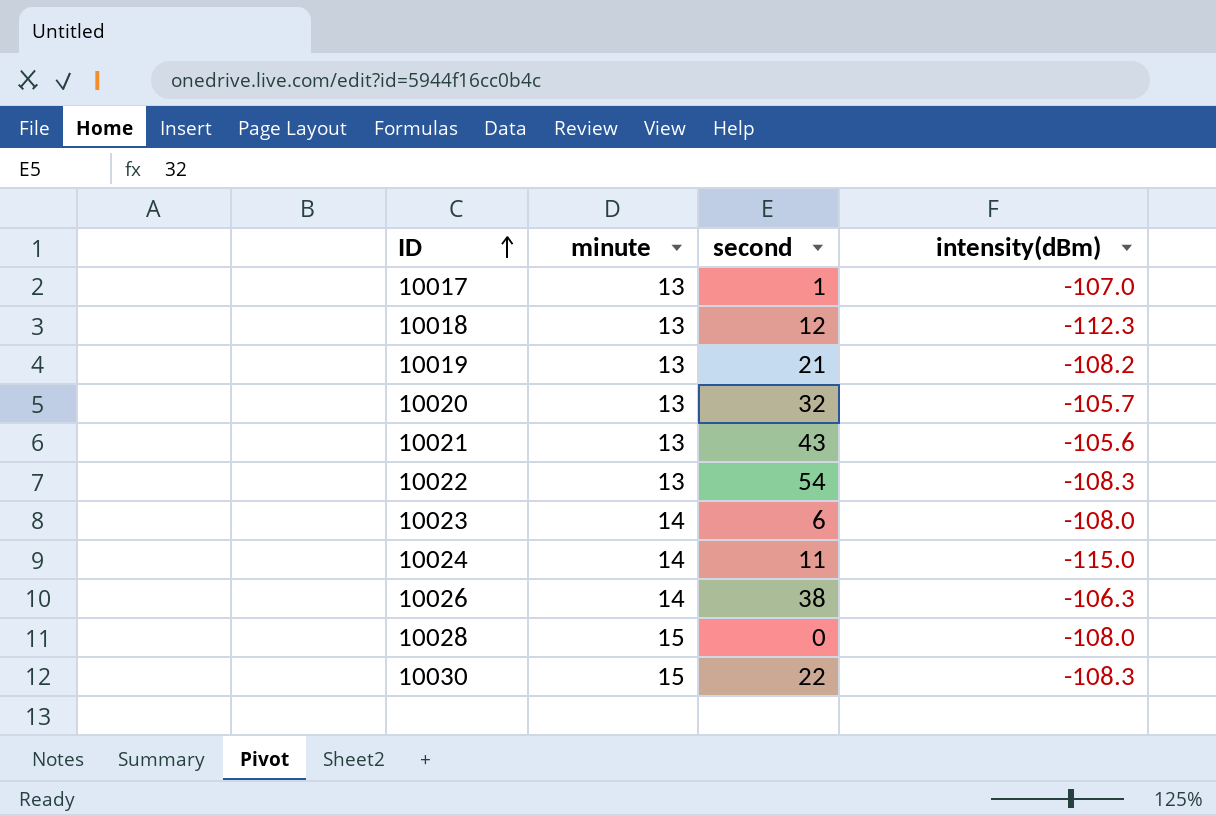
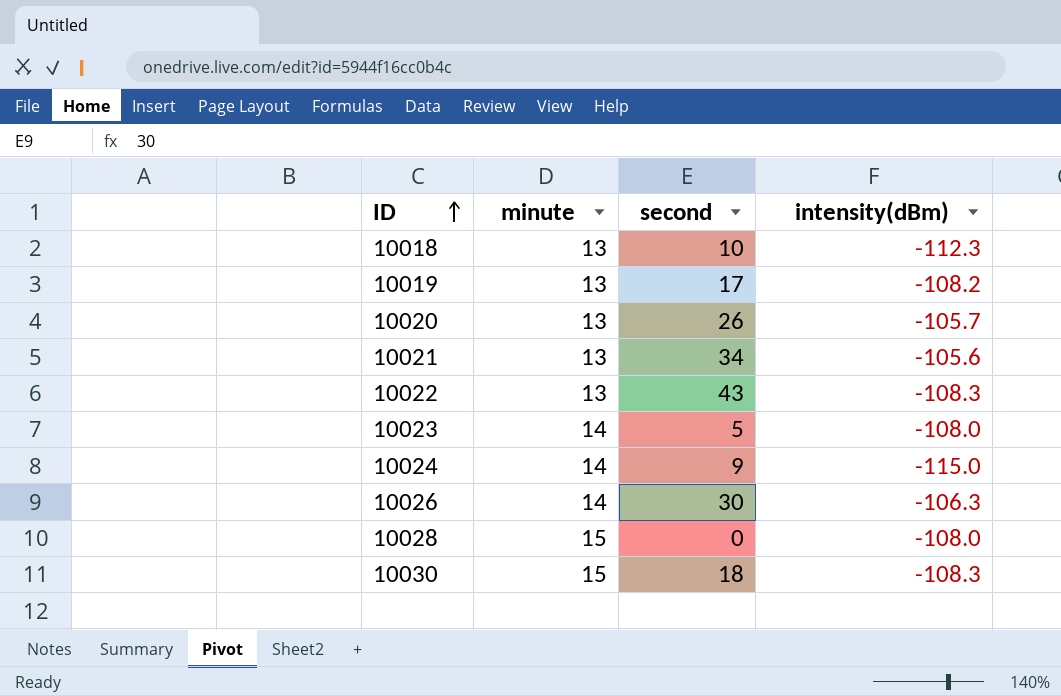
row 10017: 13 | 1 | -107.0 -> none
10018 | second: 12 -> 10
10019 | second: 21 -> 17
10020 | second: 32 -> 26
10021 | second: 43 -> 34
10022 | second: 54 -> 43
10023 | second: 6 -> 5
10024 | second: 11 -> 9
10026 | second: 38 -> 30
10030 | second: 22 -> 18

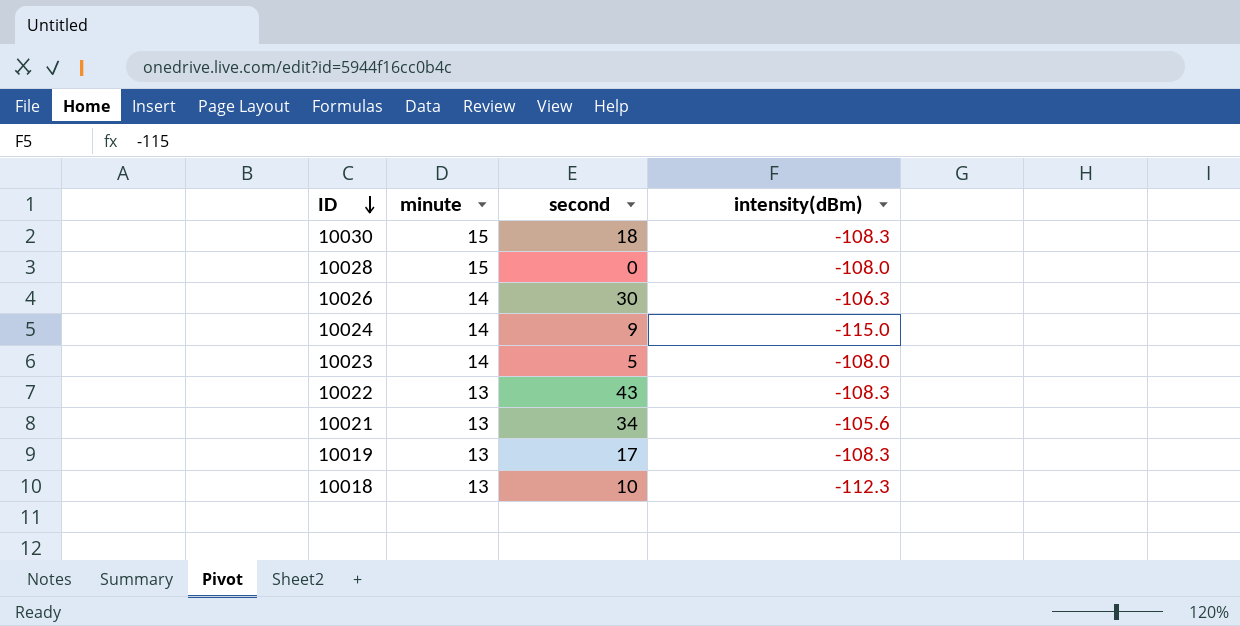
row order: ID ascending -> ID descending
row 10020: 13 | 26 | -105.7 -> none
10019 | intensity(dBm): -108.2 -> -108.3

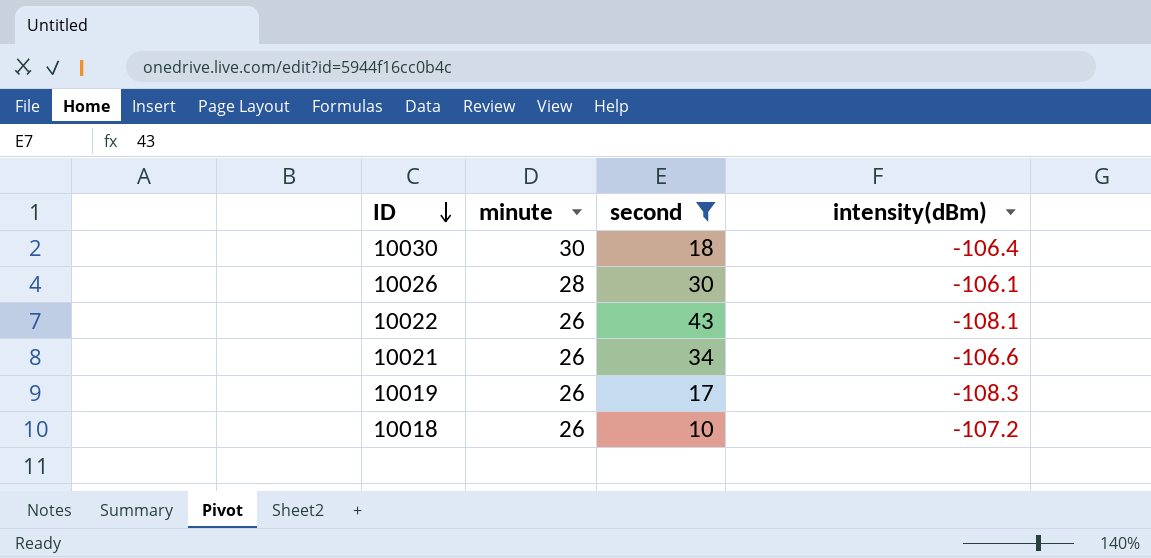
filter: none -> second >= 10
10030 | minute: 15 -> 30
10030 | intensity(dBm): -108.3 -> -106.4
10026 | minute: 14 -> 28
10026 | intensity(dBm): -106.3 -> -106.1
10022 | minute: 13 -> 26
10022 | intensity(dBm): -108.3 -> -108.1
10021 | minute: 13 -> 26
10021 | intensity(dBm): -105.6 -> -106.6
10019 | minute: 13 -> 26
10018 | minute: 13 -> 26
10018 | intensity(dBm): -112.3 -> -107.2

